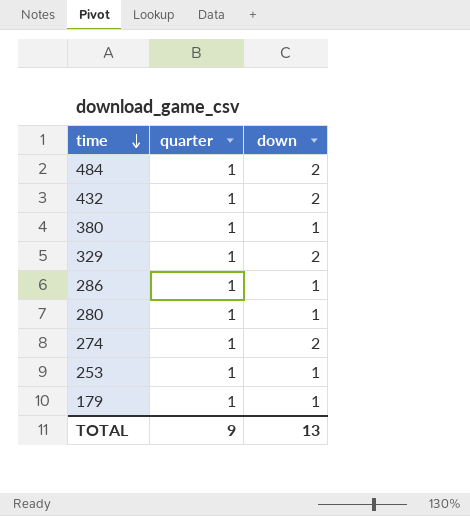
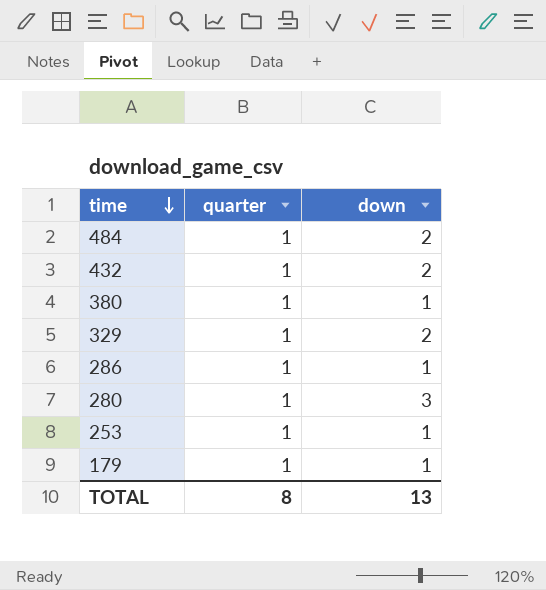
row 274: 1 | 2 -> none
280 | down: 1 -> 3
TOTAL | quarter: 9 -> 8

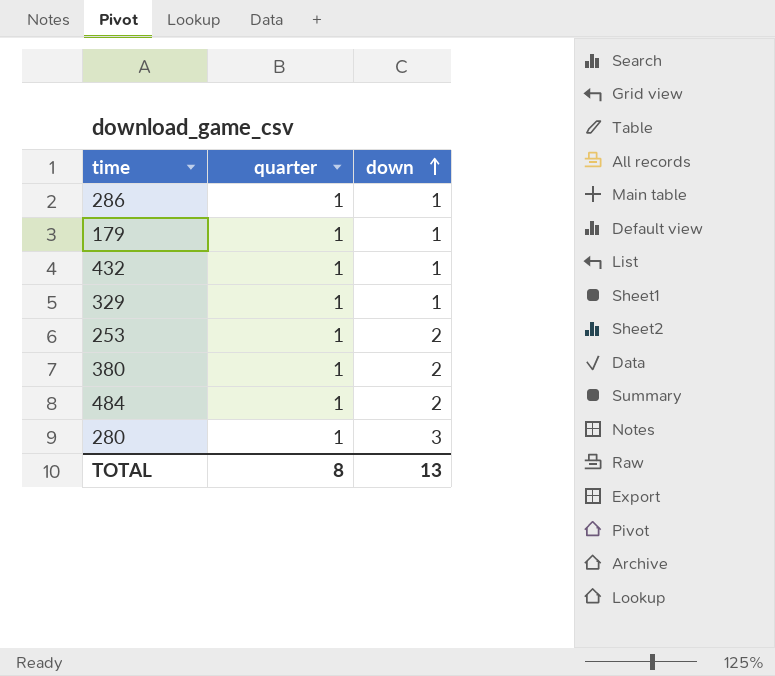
row order: time descending -> down ascending
432 | down: 2 -> 1
329 | down: 2 -> 1
253 | down: 1 -> 2
380 | down: 1 -> 2

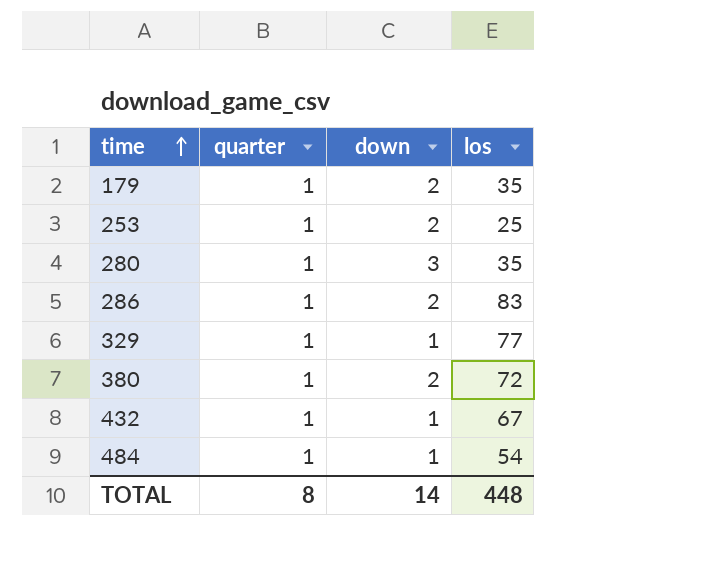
row order: down ascending -> time ascending
column los | position: none -> 4
179 | down: 1 -> 2
286 | down: 1 -> 2
484 | down: 2 -> 1
TOTAL | down: 13 -> 14

